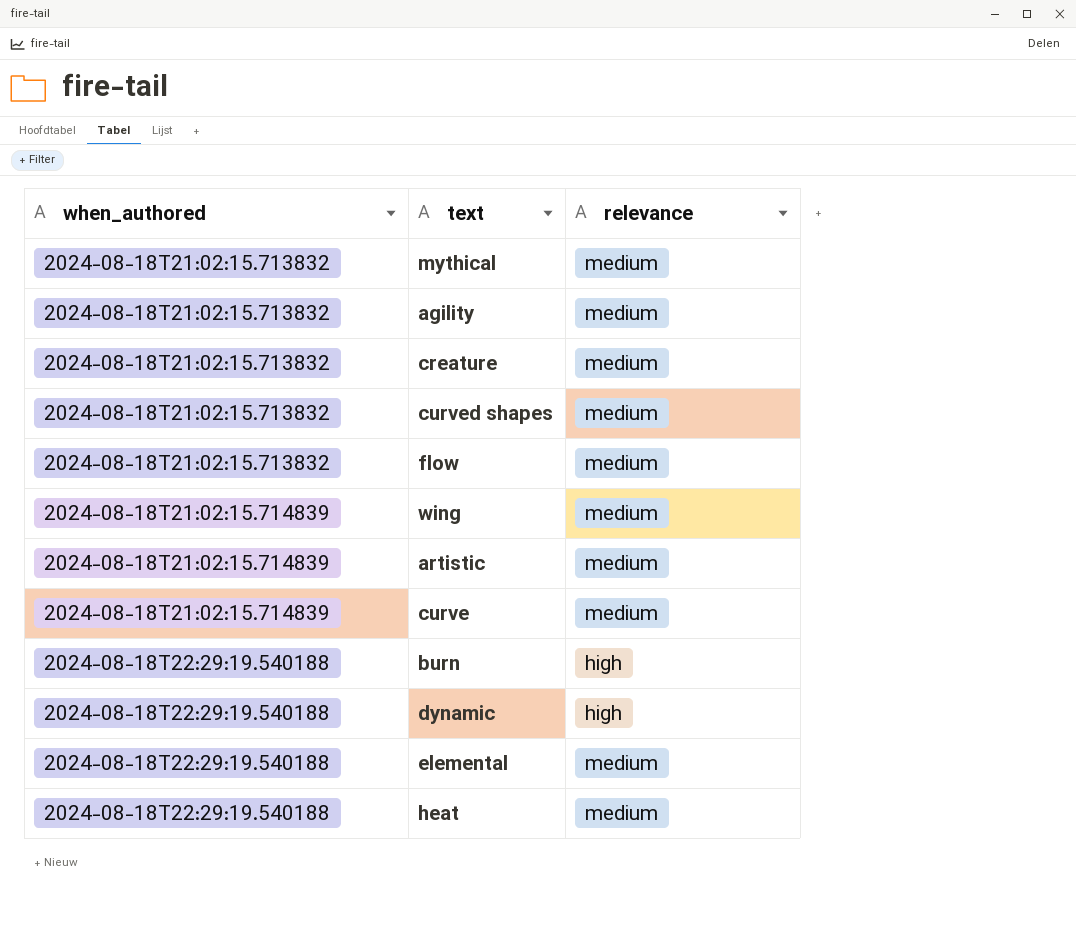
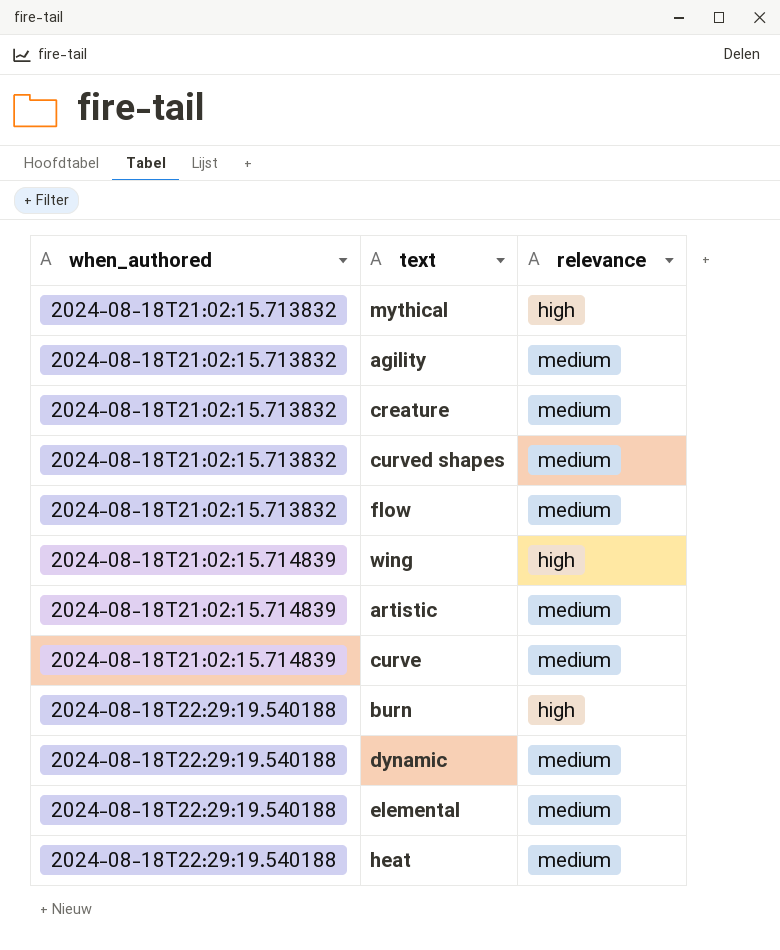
mythical | relevance: medium -> high
wing | relevance: medium -> high
dynamic | relevance: high -> medium

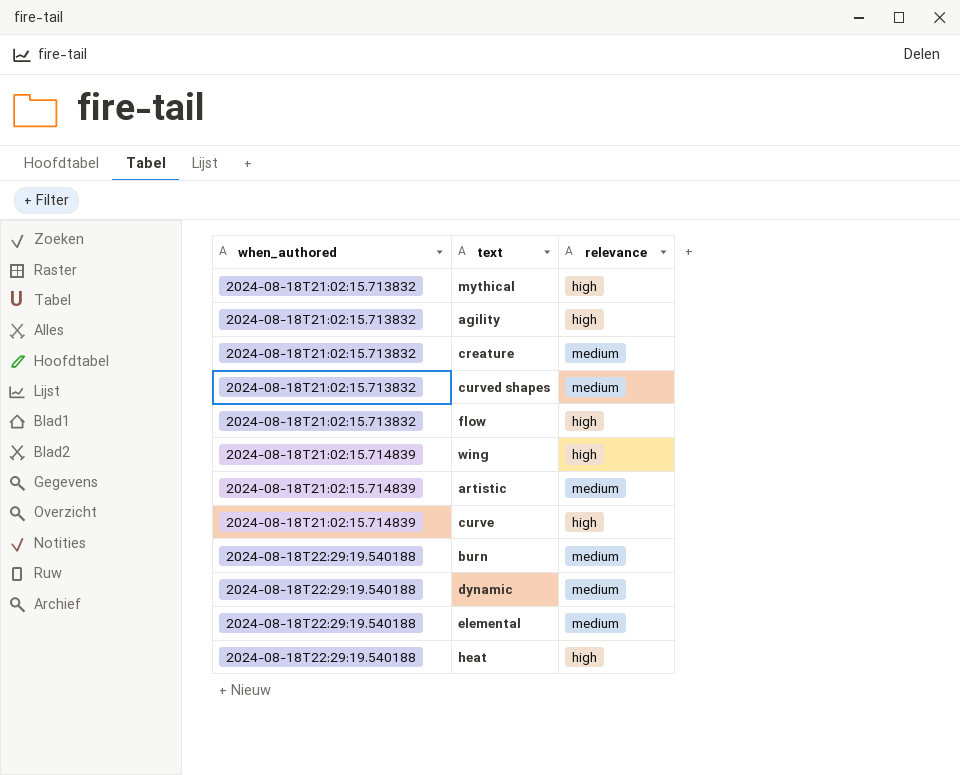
agility | relevance: medium -> high
flow | relevance: medium -> high
curve | relevance: medium -> high
burn | relevance: high -> medium
heat | relevance: medium -> high

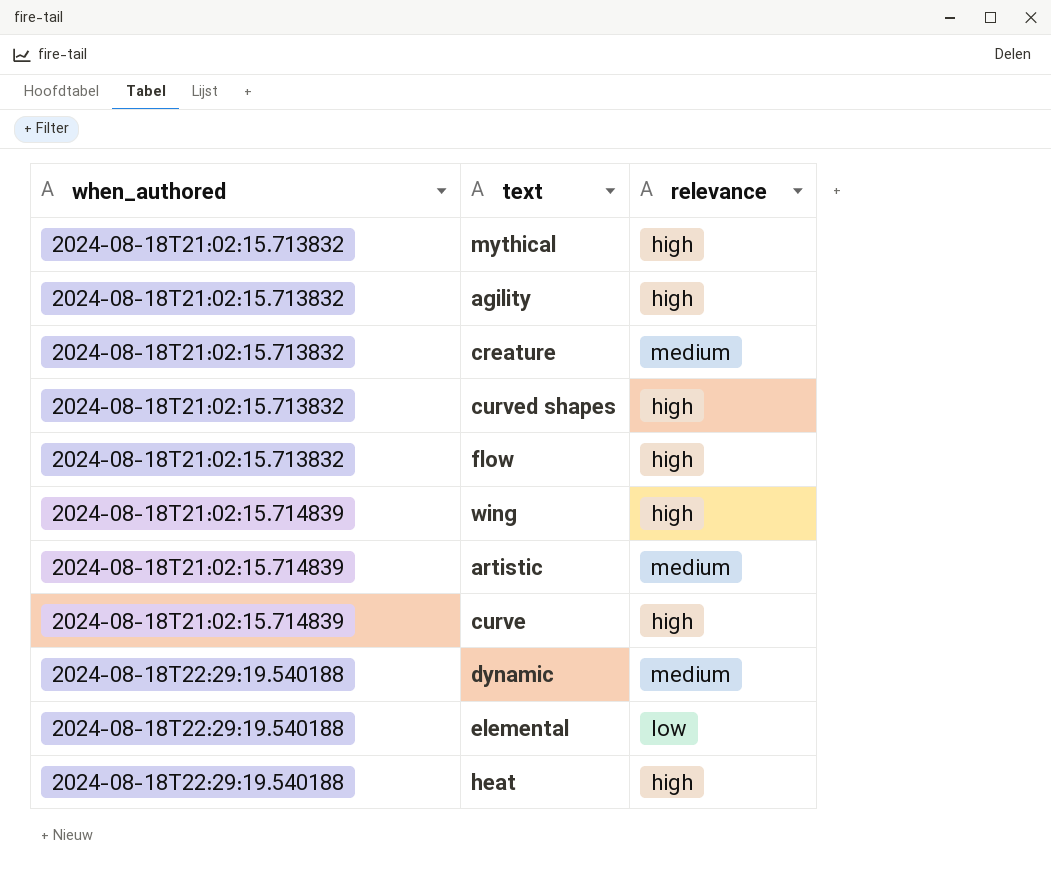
row burn: 2024-08-18T22:29:19.540188 | medium -> none
curved shapes | relevance: medium -> high
elemental | relevance: medium -> low

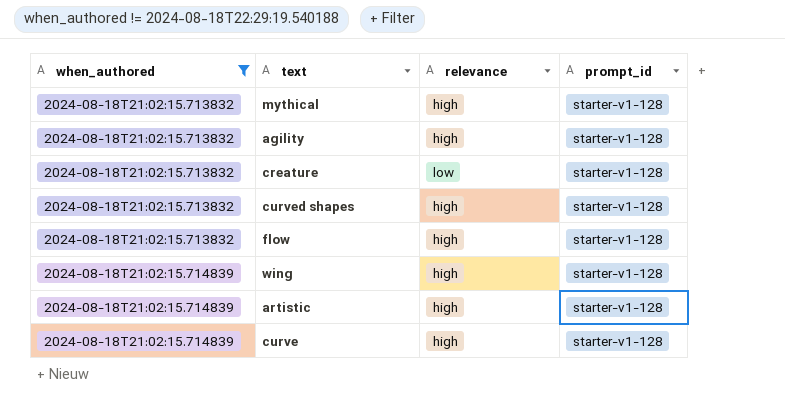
filter: none -> when_authored != 2024-08-18T22:29:19.540188
column prompt_id | position: none -> 4
creature | relevance: medium -> low
artistic | relevance: medium -> high

